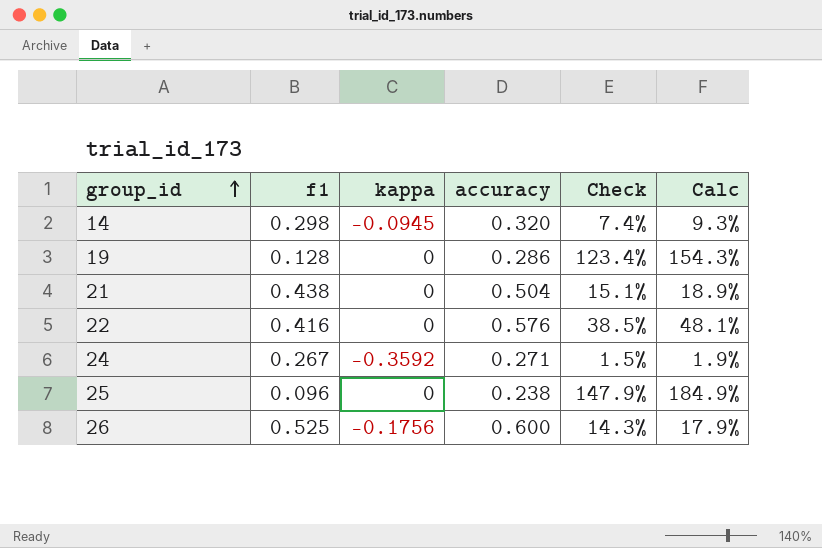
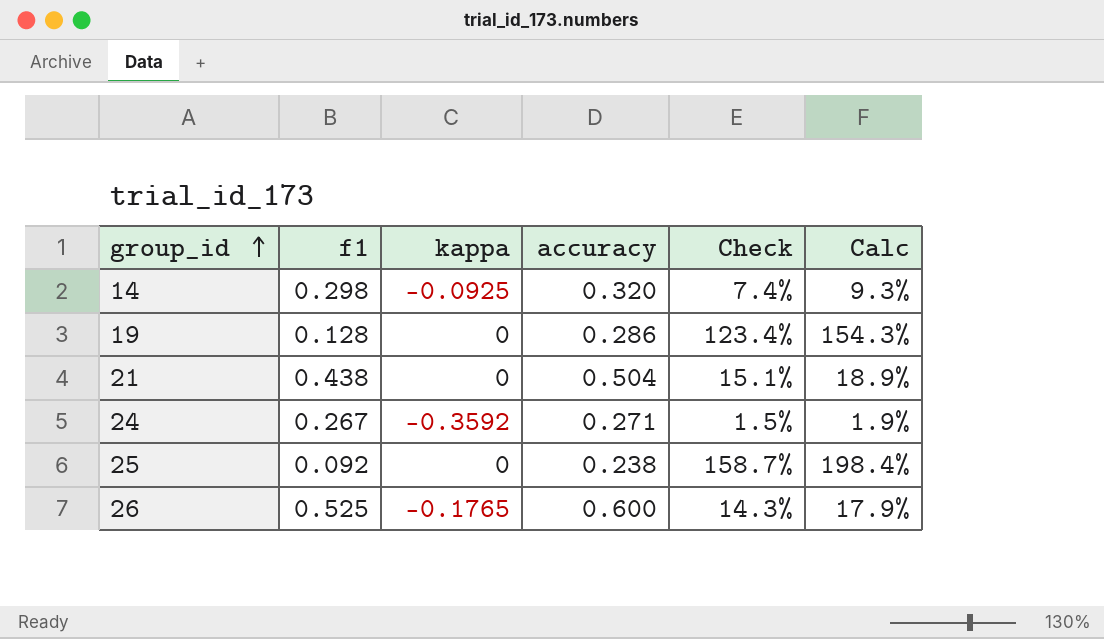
row 22: 0.416 | 0 | 0.576 | 38.5% | 48.1% -> none
14 | kappa: -0.0945 -> -0.0925
25 | f1: 0.096 -> 0.092
25 | Check: 147.9% -> 158.7%
25 | Calc: 184.9% -> 198.4%
26 | kappa: -0.1756 -> -0.1765

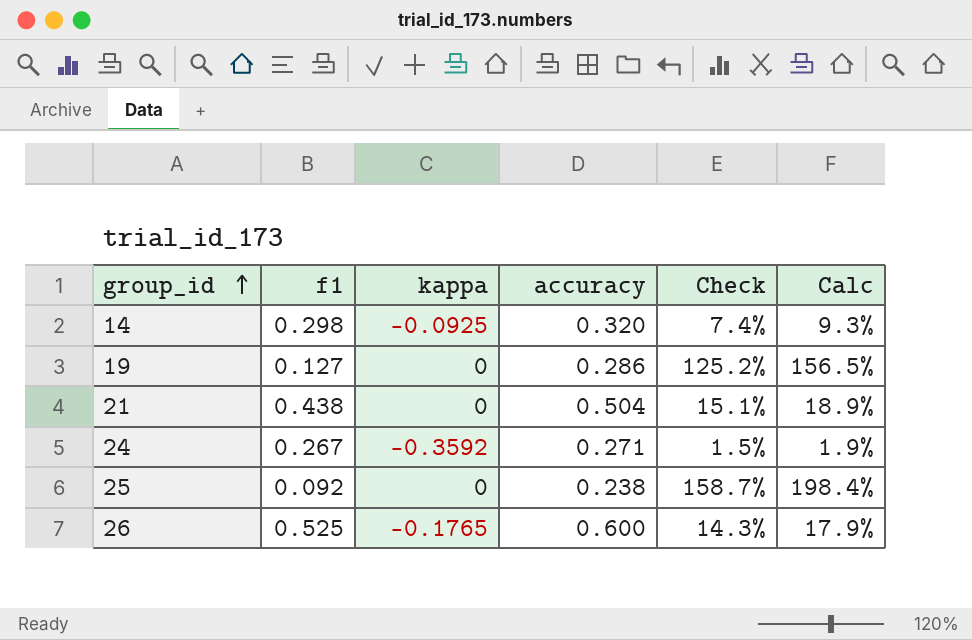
19 | f1: 0.128 -> 0.127
19 | Check: 123.4% -> 125.2%
19 | Calc: 154.3% -> 156.5%

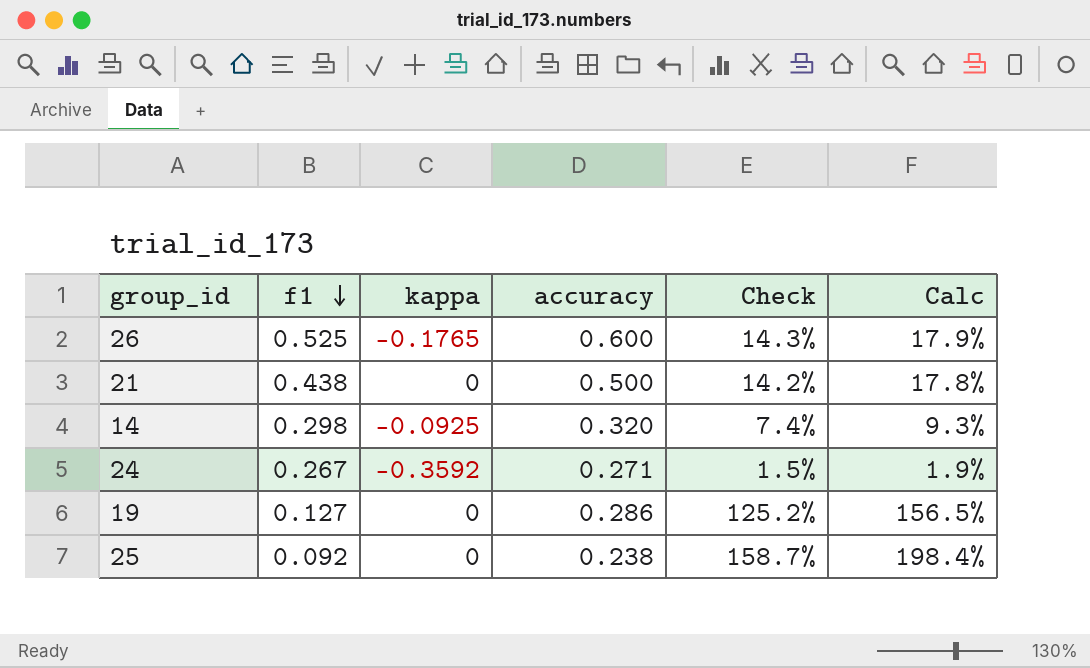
row order: group_id ascending -> f1 descending
21 | accuracy: 0.504 -> 0.500
21 | Check: 15.1% -> 14.2%
21 | Calc: 18.9% -> 17.8%

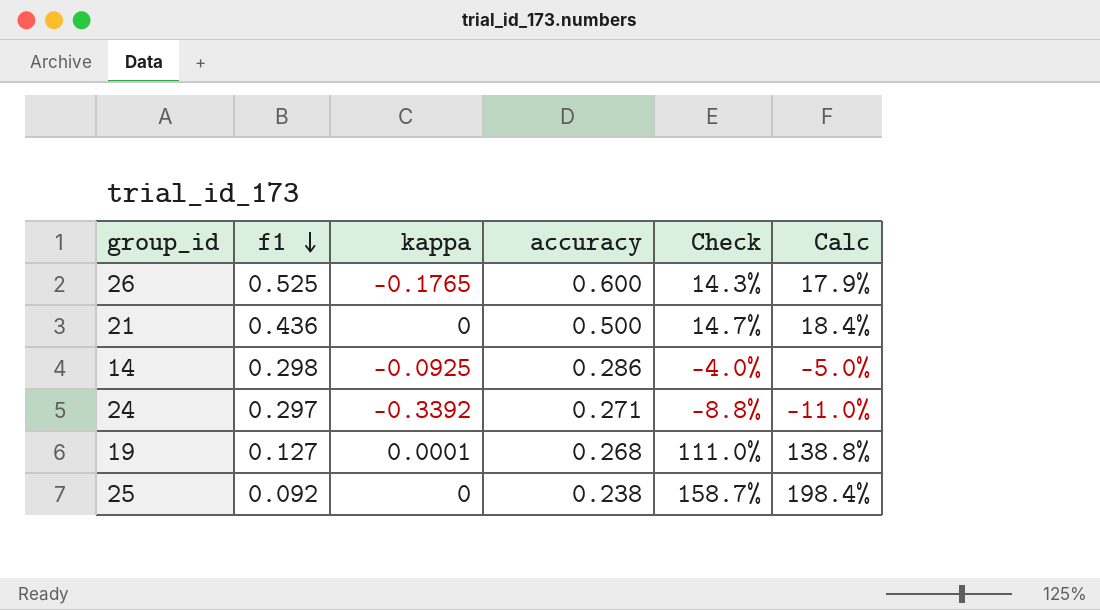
21 | f1: 0.438 -> 0.436
21 | Check: 14.2% -> 14.7%
21 | Calc: 17.8% -> 18.4%
14 | accuracy: 0.320 -> 0.286
14 | Check: 7.4% -> -4.0%
14 | Calc: 9.3% -> -5.0%
24 | f1: 0.267 -> 0.297
24 | kappa: -0.3592 -> -0.3392
24 | Check: 1.5% -> -8.8%
24 | Calc: 1.9% -> -11.0%
19 | kappa: 0 -> 0.0001
19 | accuracy: 0.286 -> 0.268
19 | Check: 125.2% -> 111.0%
19 | Calc: 156.5% -> 138.8%

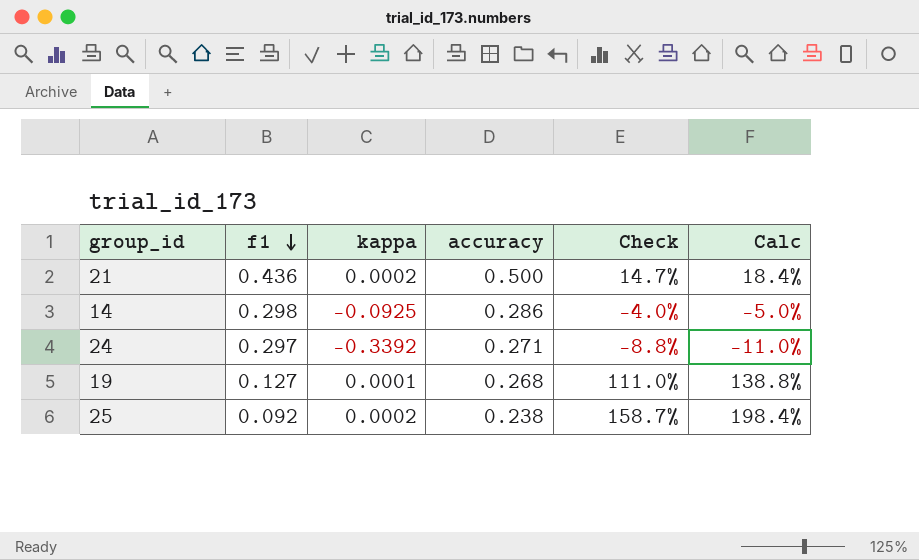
row 26: 0.525 | -0.1765 | 0.600 | 14.3% | 17.9% -> none
21 | kappa: 0 -> 0.0002
25 | kappa: 0 -> 0.0002

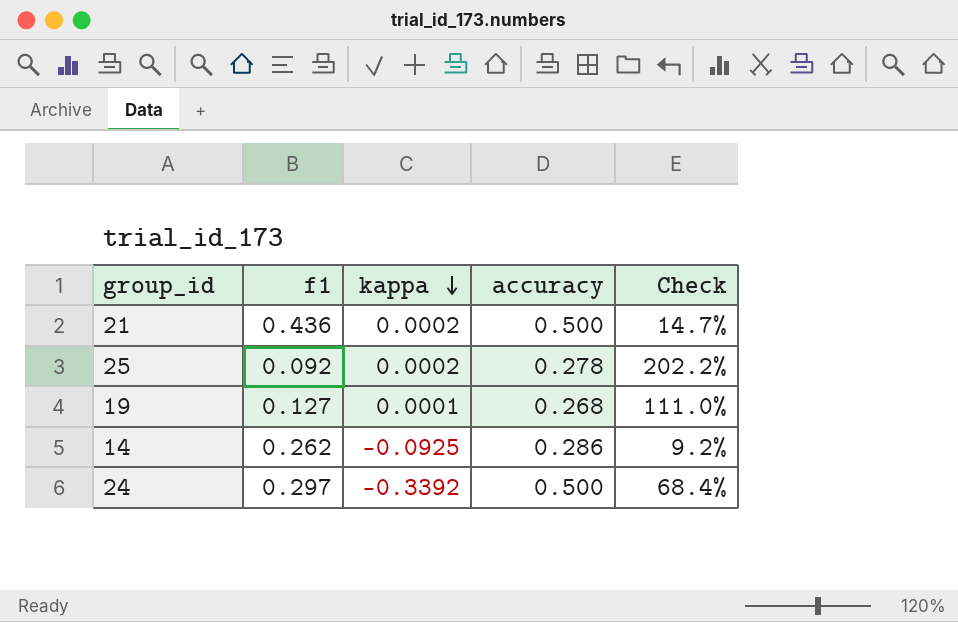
row order: f1 descending -> kappa descending
column Calc | formula: [Check] * 1.25 -> none
25 | accuracy: 0.238 -> 0.278
25 | Check: 158.7% -> 202.2%
14 | f1: 0.298 -> 0.262
14 | Check: -4.0% -> 9.2%
24 | accuracy: 0.271 -> 0.500
24 | Check: -8.8% -> 68.4%

